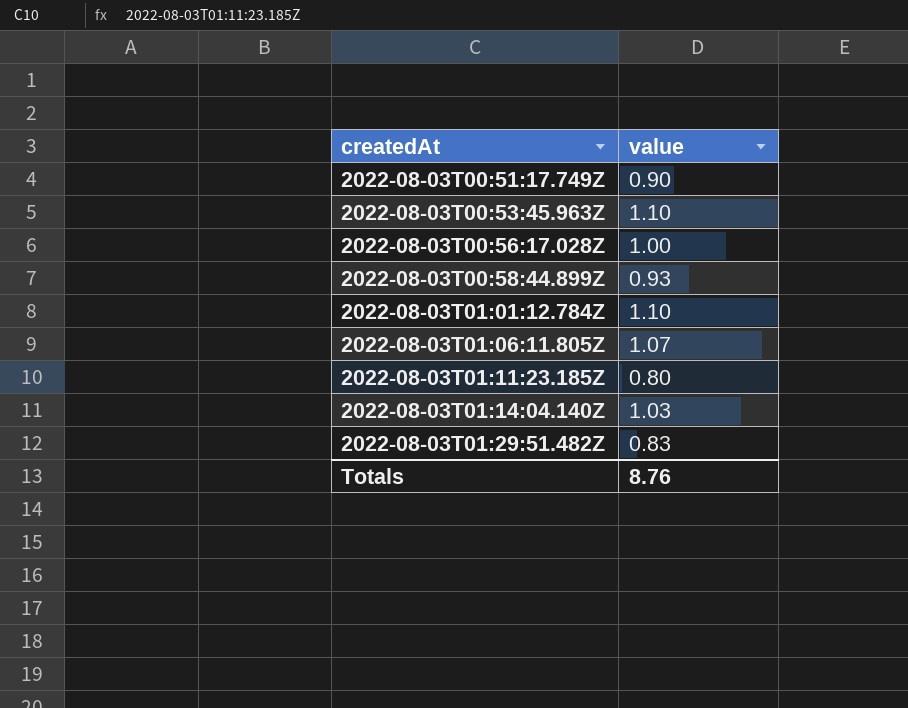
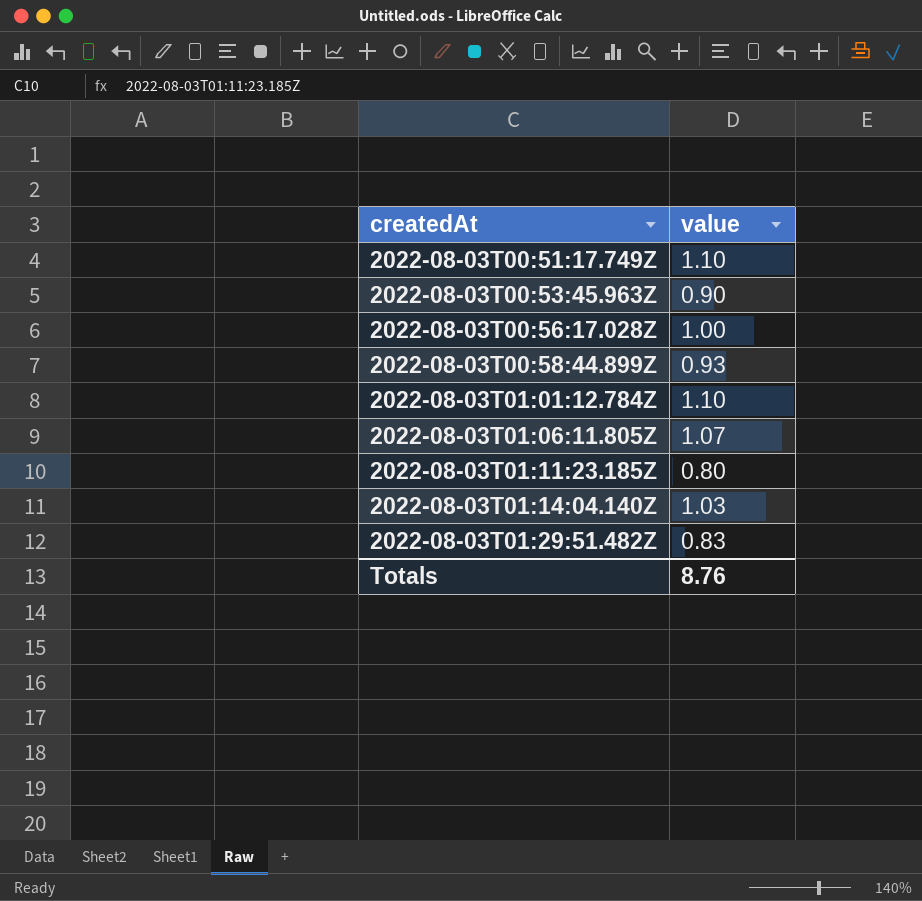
2022-08-03T00:51:17.749Z | value: 0.90 -> 1.10
2022-08-03T00:53:45.963Z | value: 1.10 -> 0.90

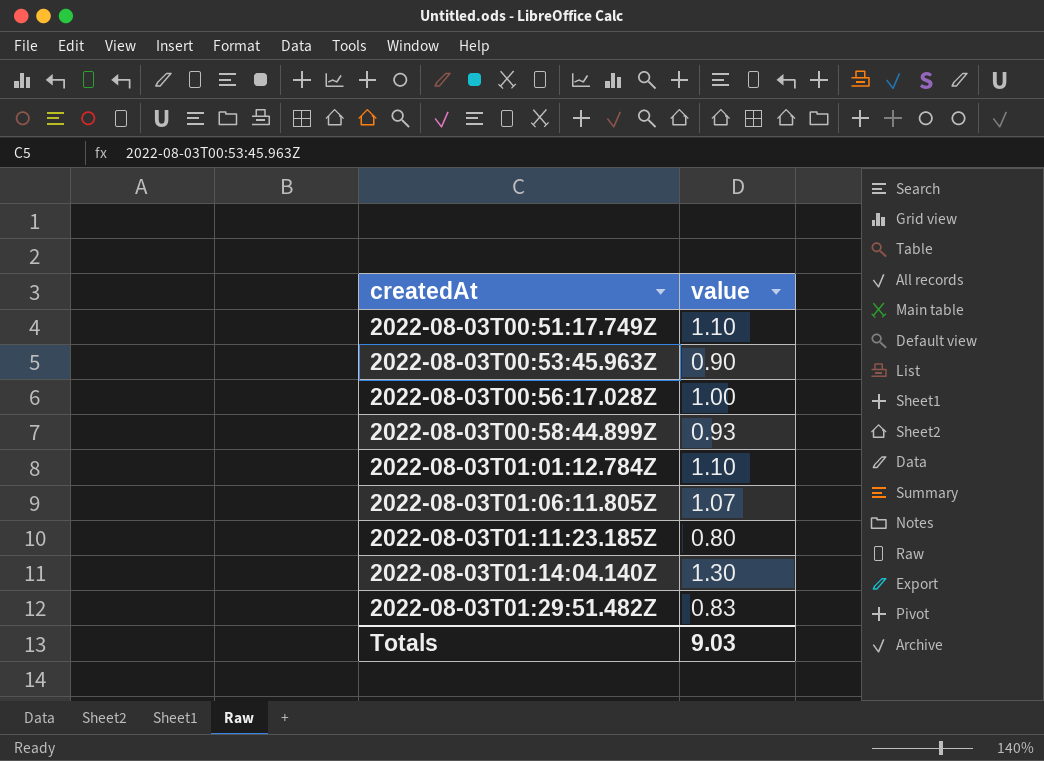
2022-08-03T01:14:04.140Z | value: 1.03 -> 1.30
Totals | value: 8.76 -> 9.03

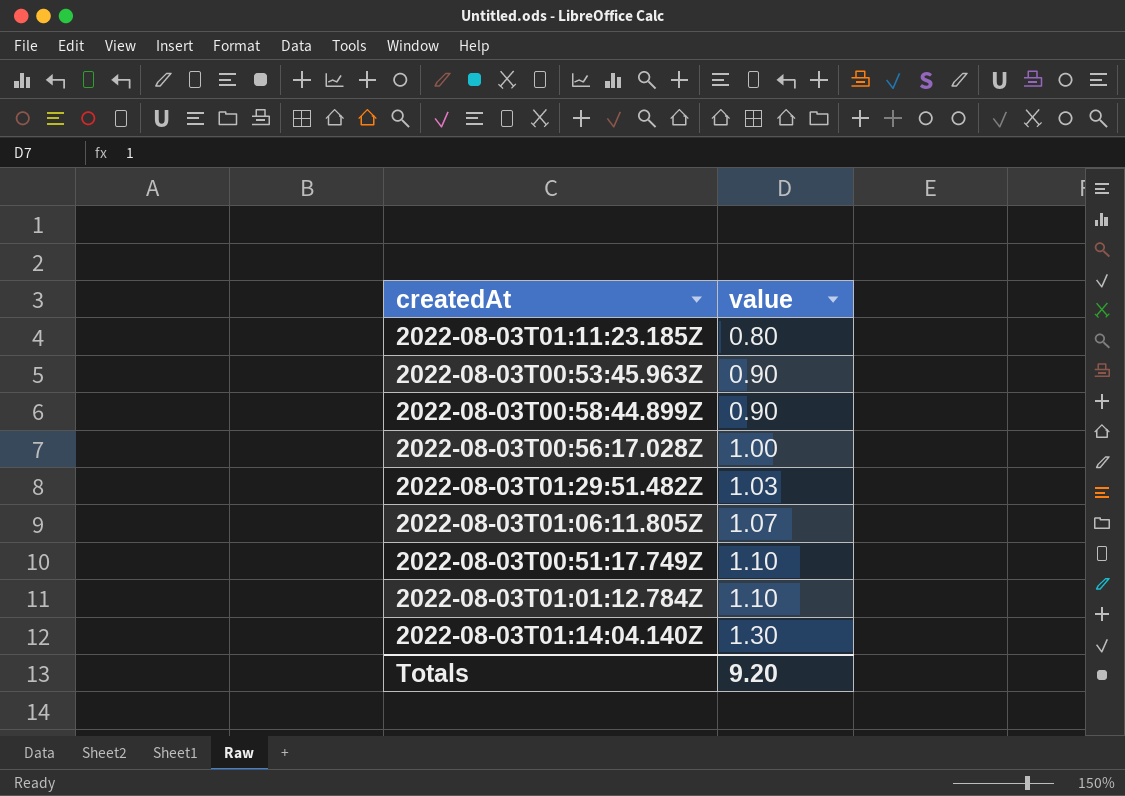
row order: createdAt ascending -> value ascending
2022-08-03T00:58:44.899Z | value: 0.93 -> 0.90
2022-08-03T01:29:51.482Z | value: 0.83 -> 1.03
Totals | value: 9.03 -> 9.20

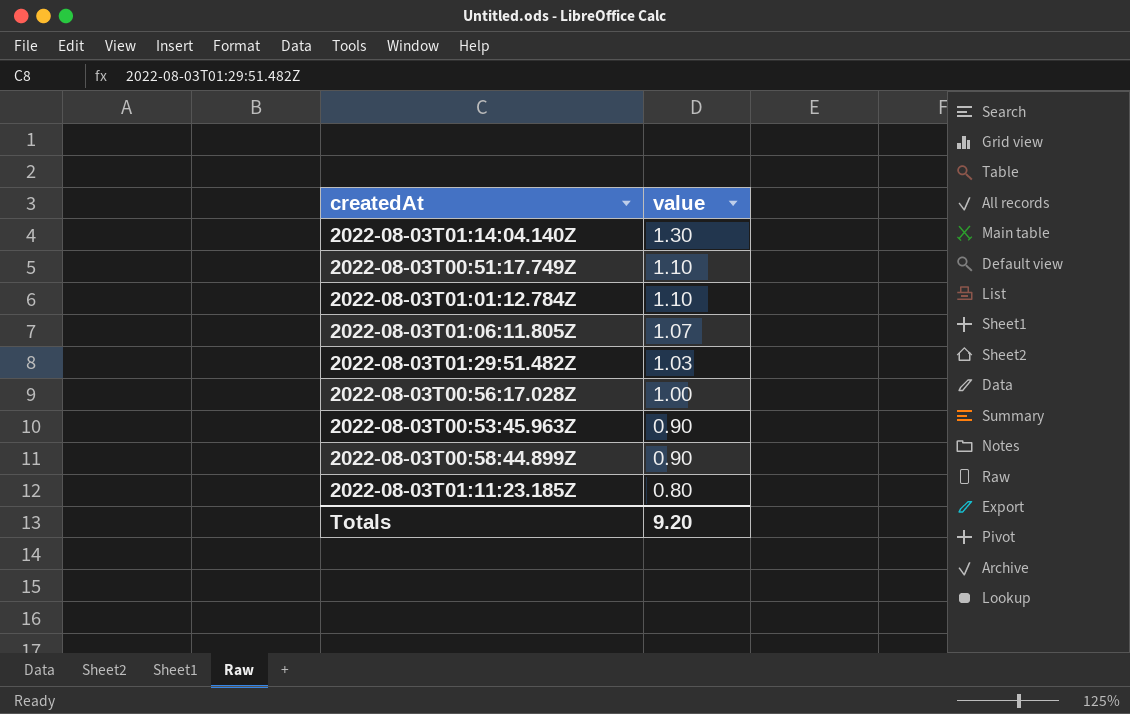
row order: value ascending -> value descending

